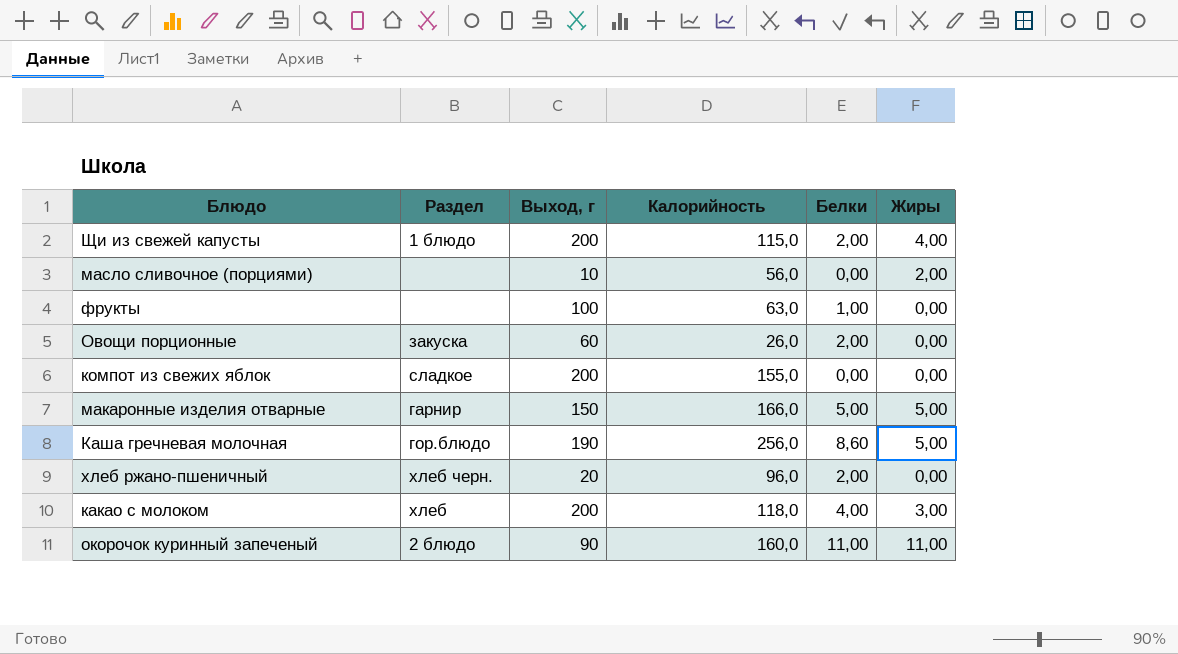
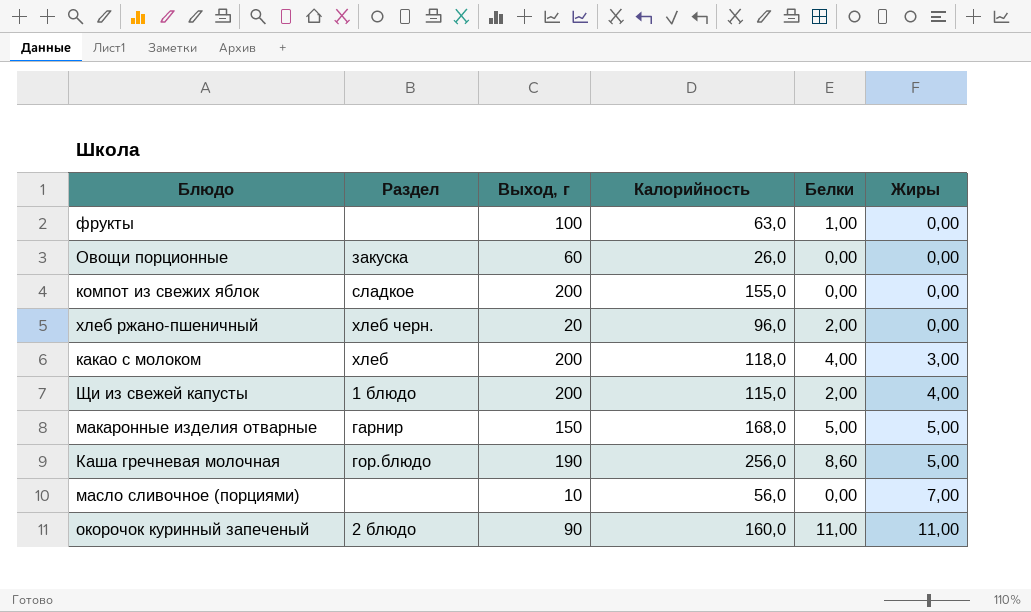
row order: none -> Жиры ascending
Овощи порционные | Белки: 2,00 -> 0,00
макаронные изделия отварные | Калорийность: 166,0 -> 168,0
масло сливочное (порциями) | Жиры: 2,00 -> 7,00

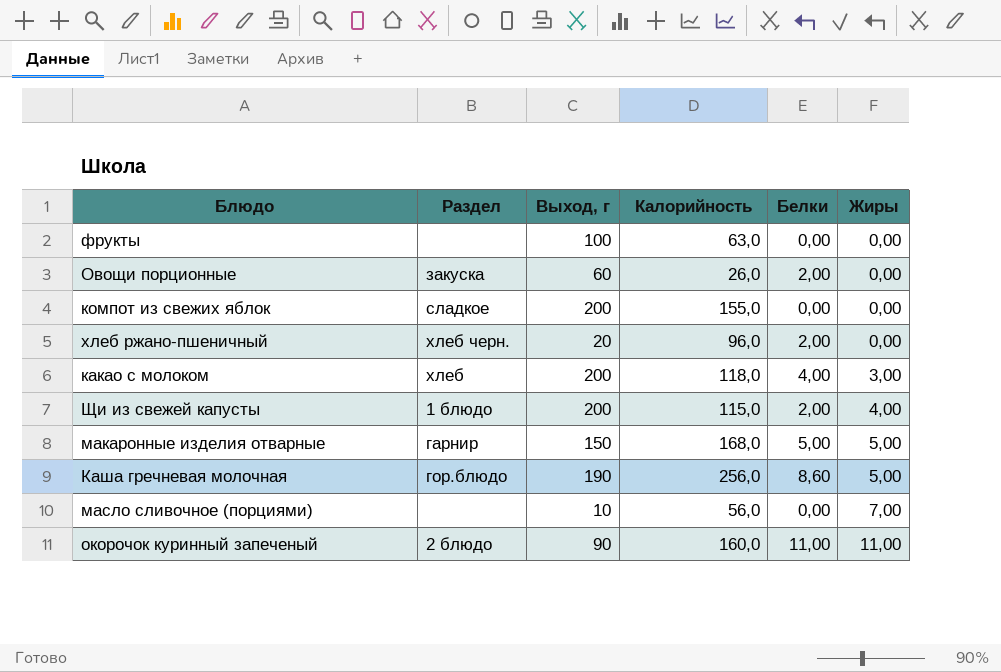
фрукты | Белки: 1,00 -> 0,00
Овощи порционные | Белки: 0,00 -> 2,00

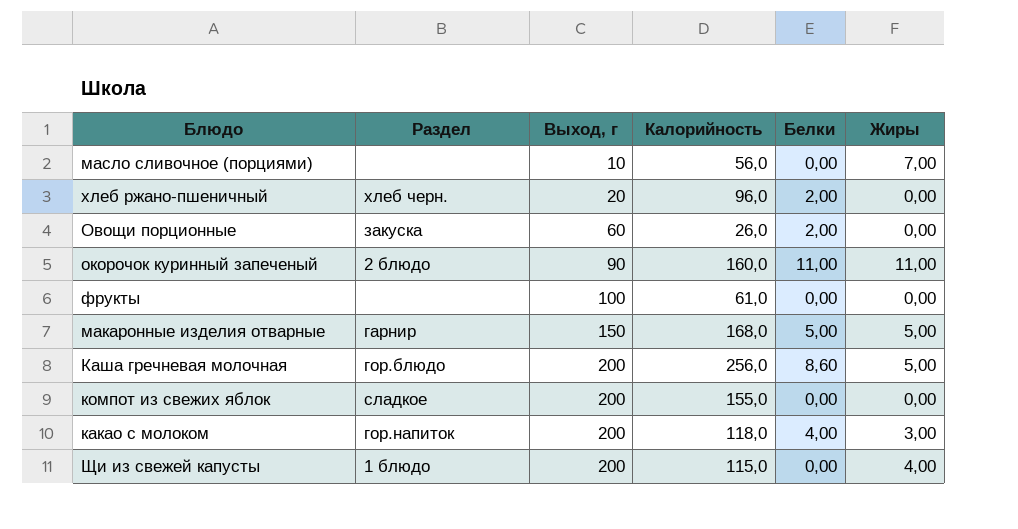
row order: Жиры ascending -> Выход, г ascending
фрукты | Калорийность: 63,0 -> 61,0
Каша гречневая молочная | Выход, г: 190 -> 200
какао с молоком | Раздел: хлеб -> гор.напиток
Щи из свежей капусты | Белки: 2,00 -> 0,00

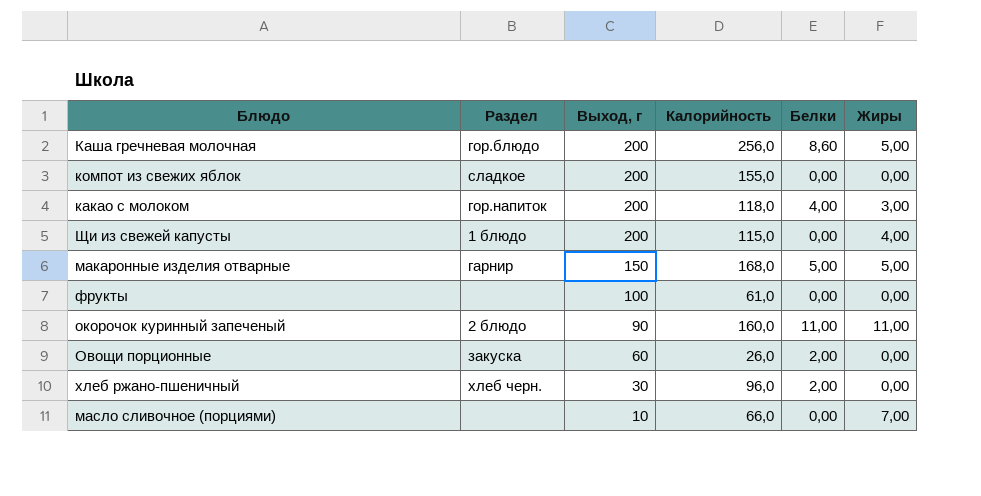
row order: Выход, г ascending -> Выход, г descending
хлеб ржано-пшеничный | Выход, г: 20 -> 30
масло сливочное (порциями) | Калорийность: 56,0 -> 66,0

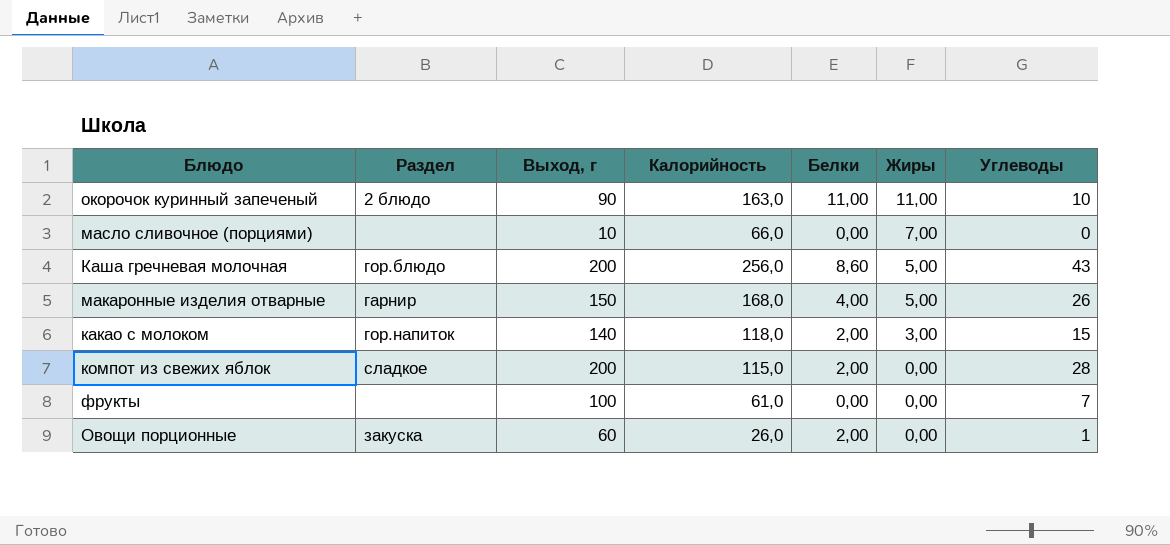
row order: Выход, г descending -> Жиры descending
column Углеводы | position: none -> 7
row Щи из свежей капусты: 1 блюдо | 200 | 115,0 | 0,00 | 4,00 -> none
row хлеб ржано-пшеничный: хлеб черн. | 30 | 96,0 | 2,00 | 0,00 -> none
окорочок куринный запеченый | Калорийность: 160,0 -> 163,0
макаронные изделия отварные | Белки: 5,00 -> 4,00
какао с молоком | Выход, г: 200 -> 140
какао с молоком | Белки: 4,00 -> 2,00
компот из свежих яблок | Калорийность: 155,0 -> 115,0
компот из свежих яблок | Белки: 0,00 -> 2,00

